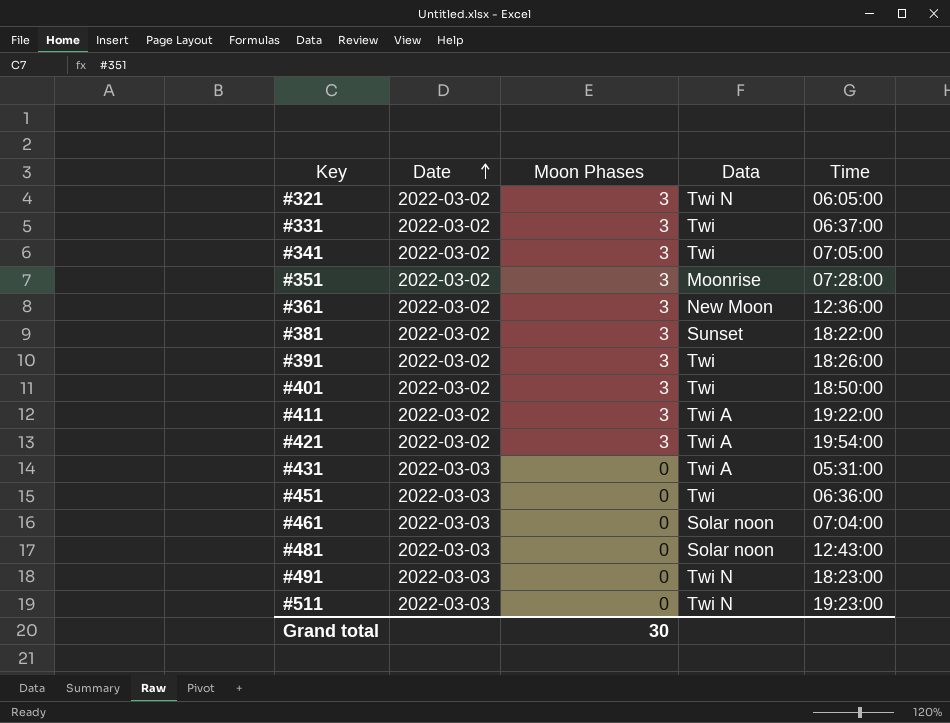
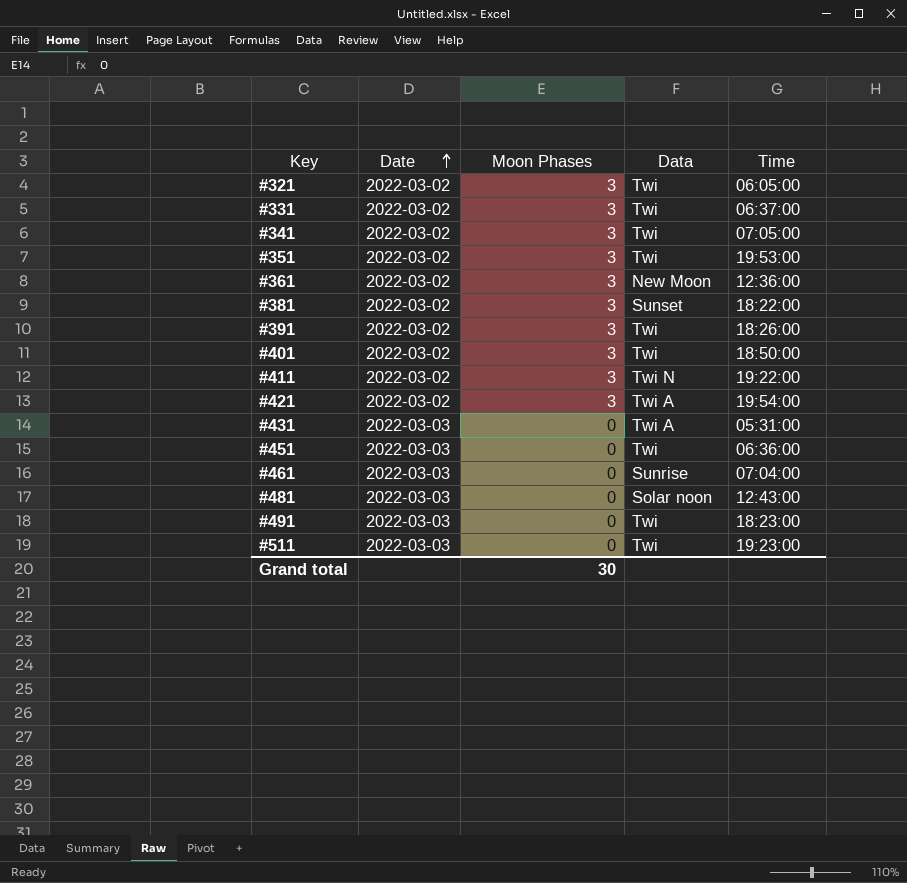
#321 | Data: Twi N -> Twi
#351 | Data: Moonrise -> Twi
#351 | Time: 07:28:00 -> 19:53:00
#411 | Data: Twi A -> Twi N
#461 | Data: Solar noon -> Sunrise
#491 | Data: Twi N -> Twi
#511 | Data: Twi N -> Twi

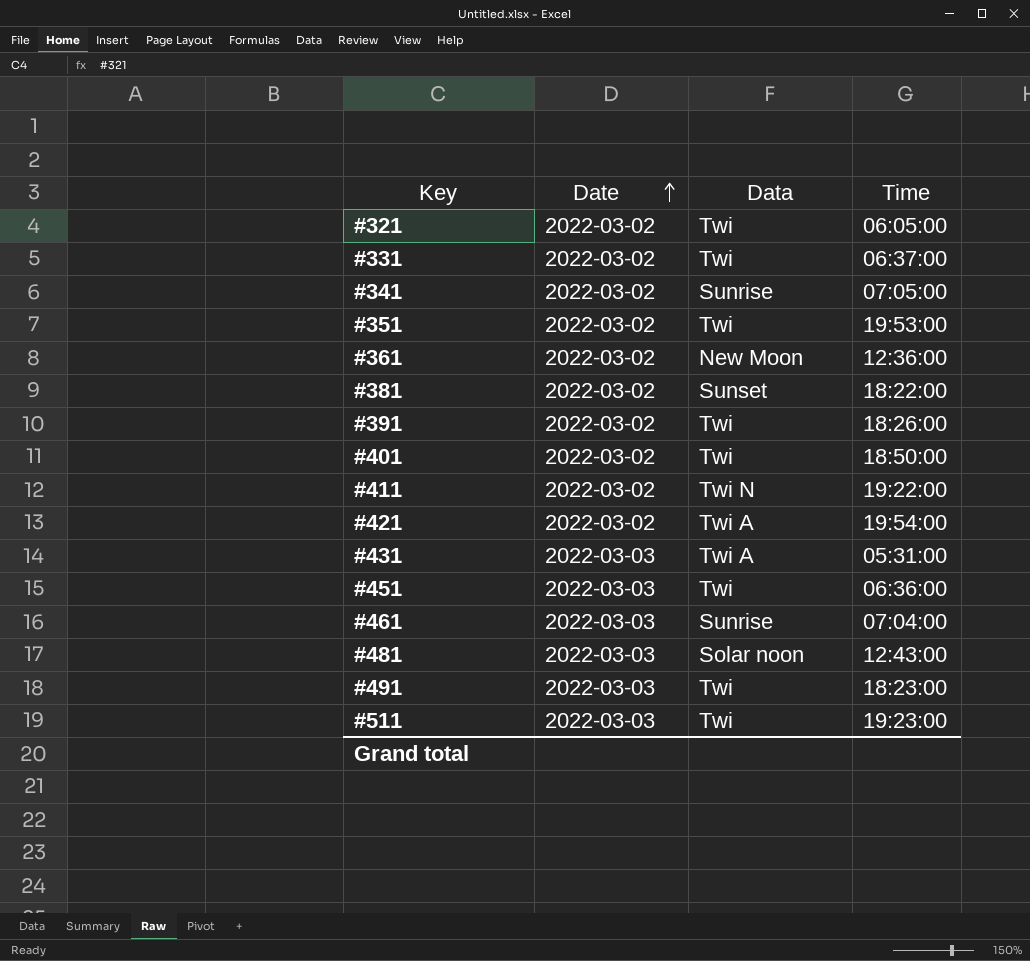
column Moon Phases | position: 3 -> none
#341 | Data: Twi -> Sunrise

